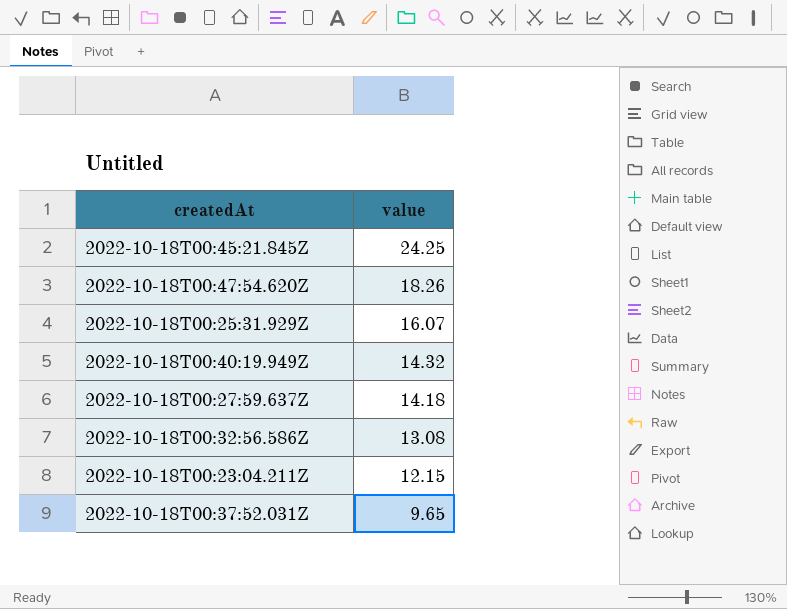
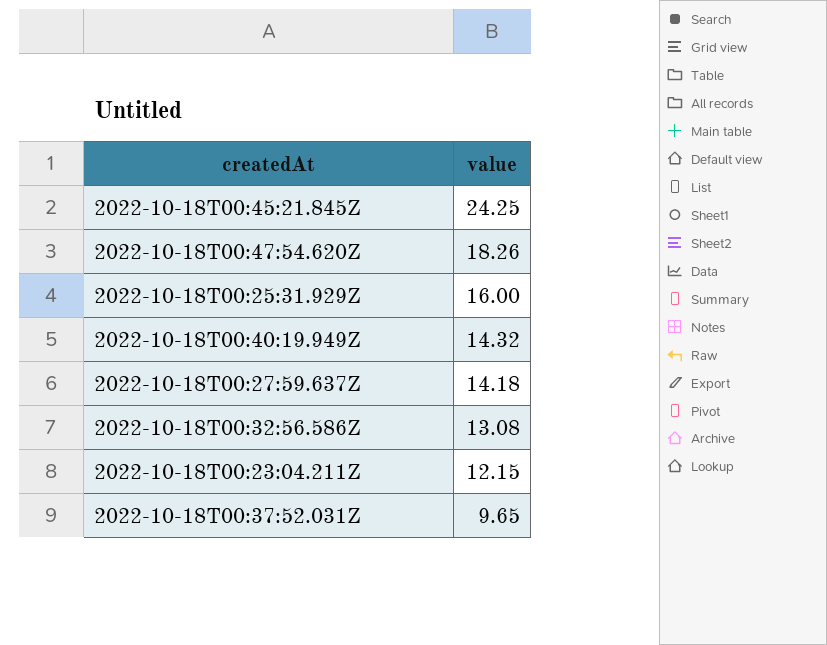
2022-10-18T00:25:31.929Z | value: 16.07 -> 16.00

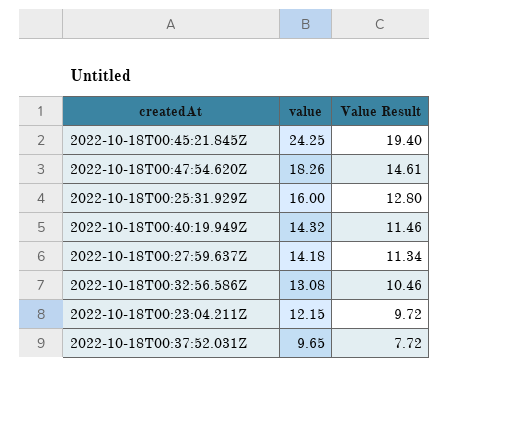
column Value Result | formula: none -> [value] * 0.8

